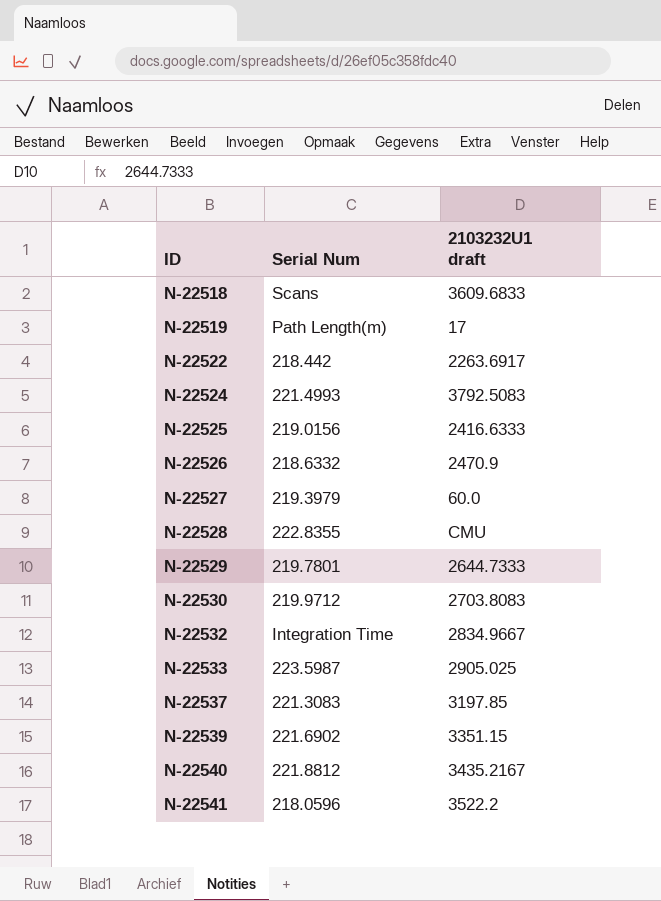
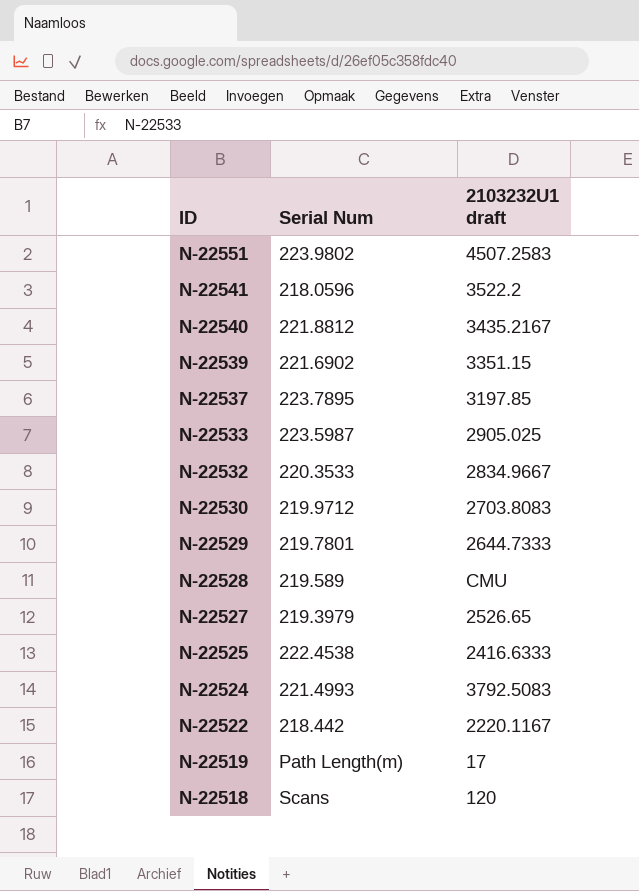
row order: ID ascending -> ID descending
row N-22526: 218.6332 | 2470.9 -> none
row N-22551: none -> 223.9802 | 4507.2583
N-22537 | Serial Num: 221.3083 -> 223.7895
N-22532 | Serial Num: Integration Time -> 220.3533
N-22528 | Serial Num: 222.8355 -> 219.589
N-22527 | 2103232U1 draft: 60.0 -> 2526.65
N-22525 | Serial Num: 219.0156 -> 222.4538
N-22522 | 2103232U1 draft: 2263.6917 -> 2220.1167
N-22518 | 2103232U1 draft: 3609.6833 -> 120

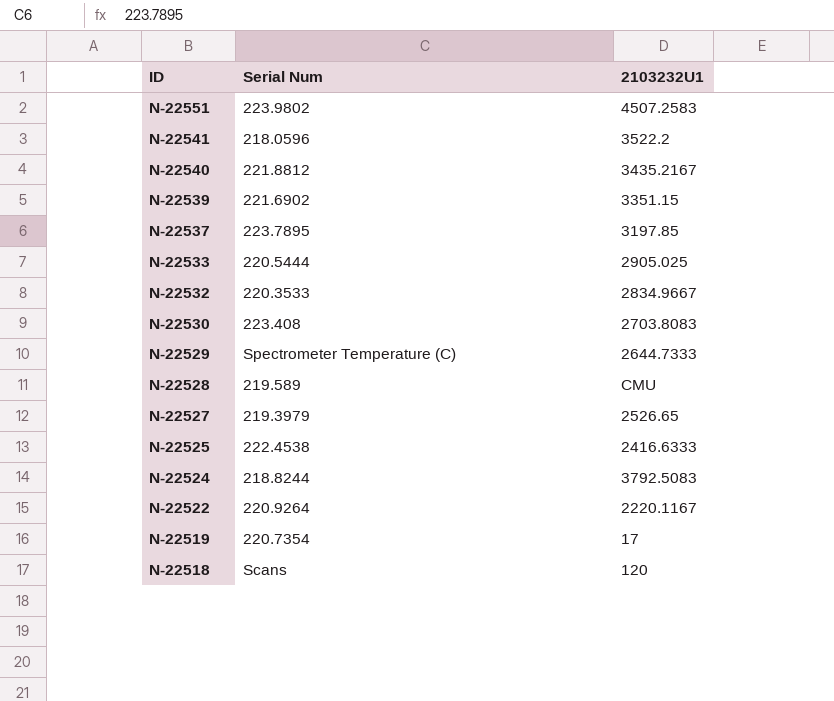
column name: 2103232U1 draft -> 2103232U1
N-22533 | Serial Num: 223.5987 -> 220.5444
N-22530 | Serial Num: 219.9712 -> 223.408
N-22529 | Serial Num: 219.7801 -> Spectrometer Temperature (C)
N-22524 | Serial Num: 221.4993 -> 218.8244
N-22522 | Serial Num: 218.442 -> 220.9264
N-22519 | Serial Num: Path Length(m) -> 220.7354

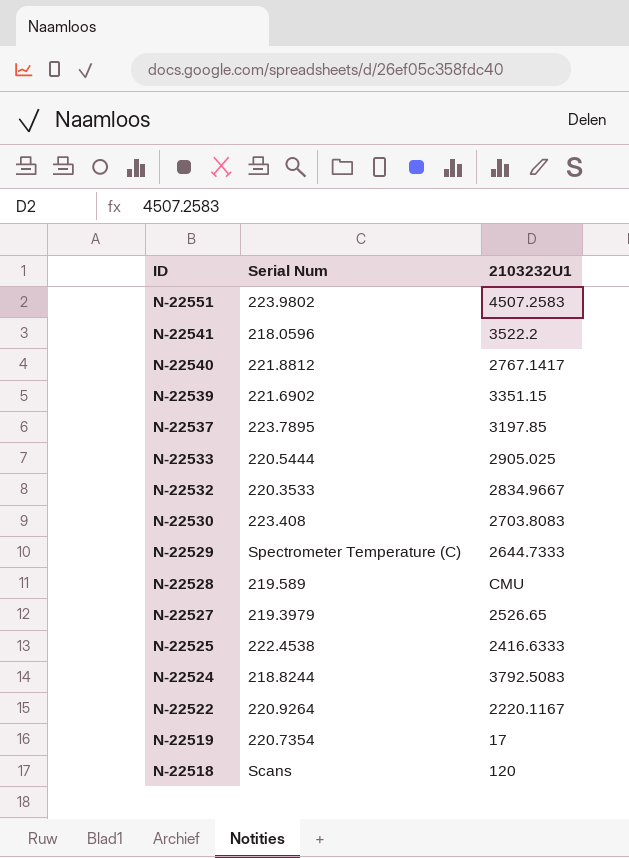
N-22540 | 2103232U1: 3435.2167 -> 2767.1417

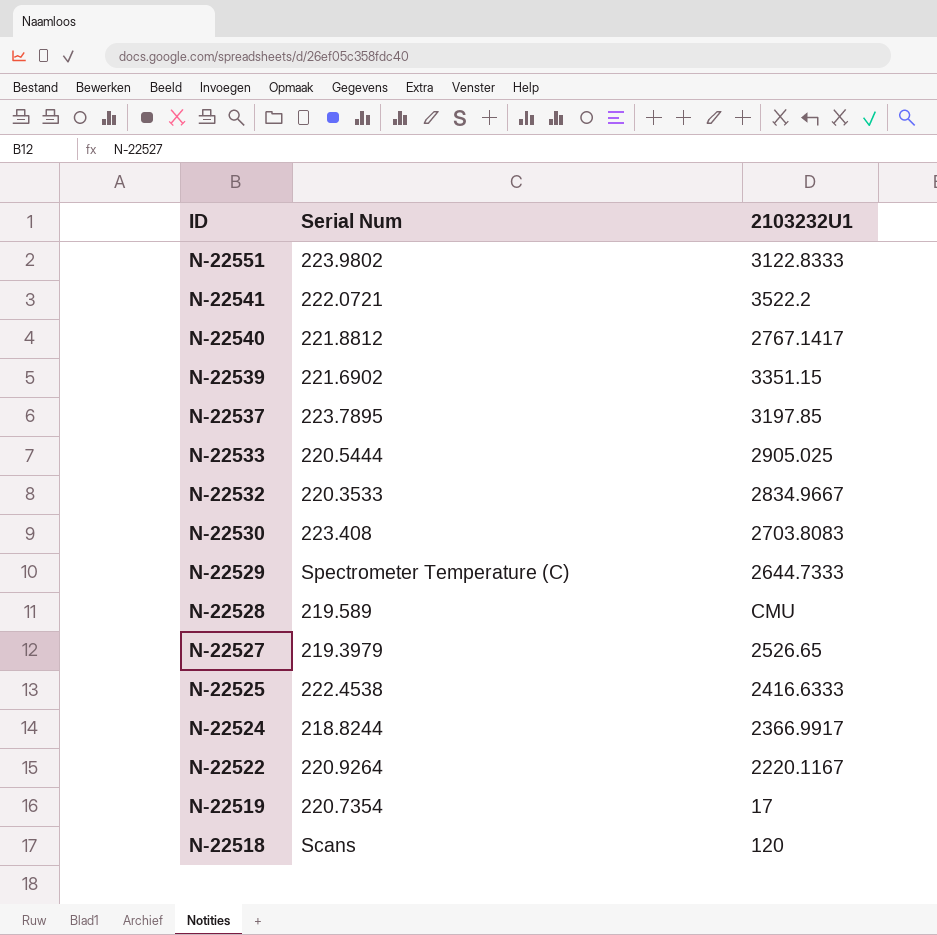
N-22551 | 2103232U1: 4507.2583 -> 3122.8333
N-22541 | Serial Num: 218.0596 -> 222.0721
N-22524 | 2103232U1: 3792.5083 -> 2366.9917

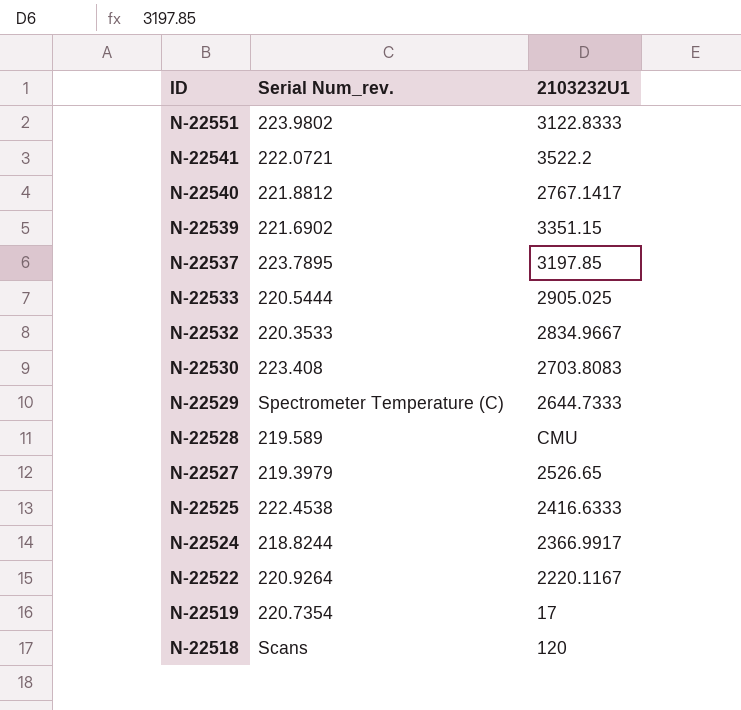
column name: Serial Num -> Serial Num_rev.

